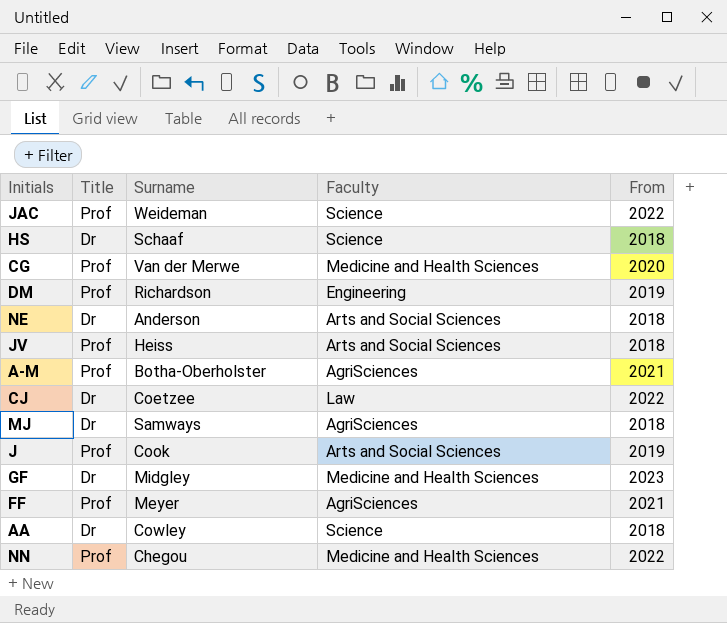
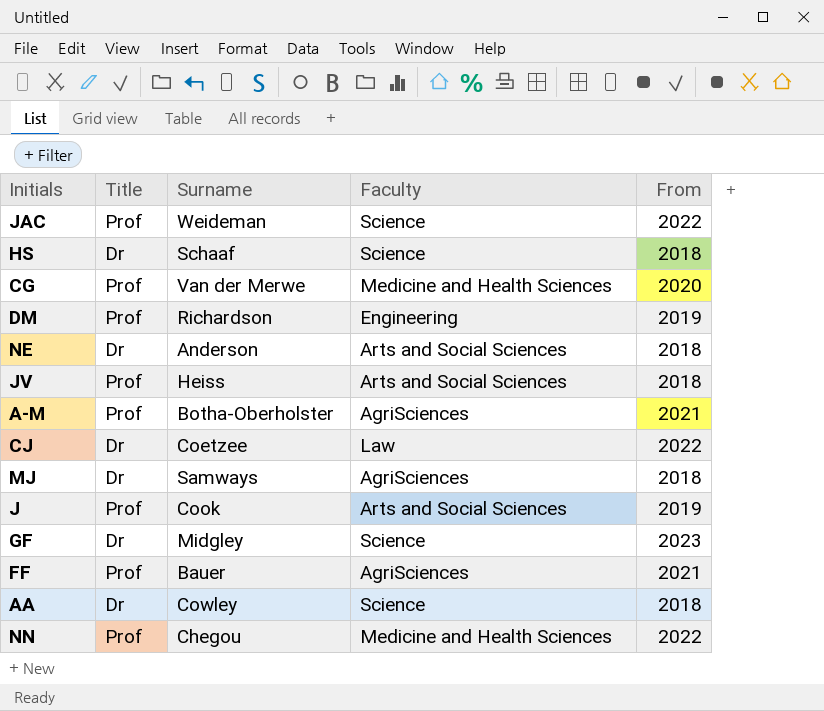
GF | Faculty: Medicine and Health Sciences -> Science
FF | Surname: Meyer -> Bauer

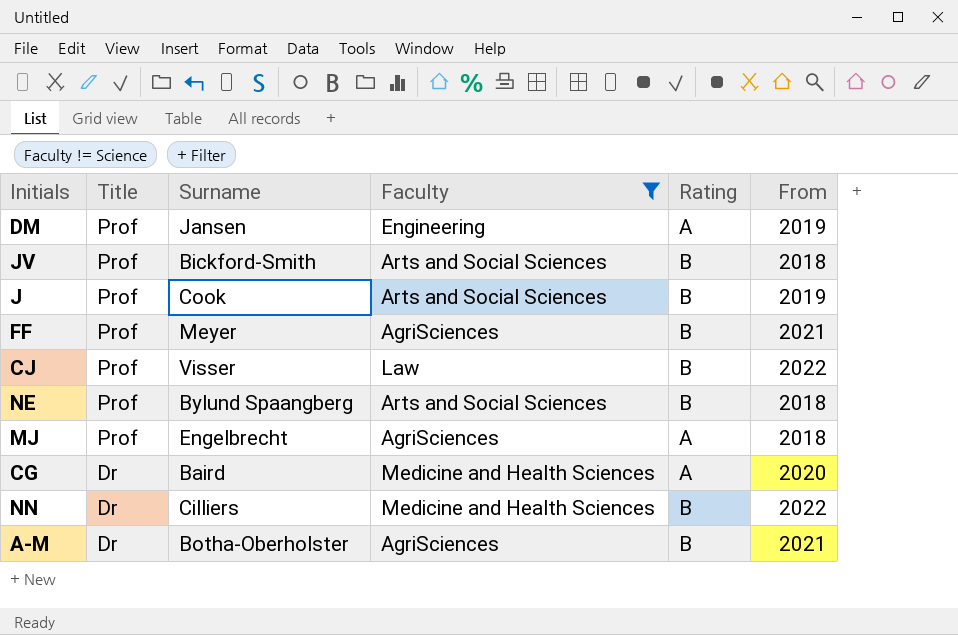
filter: none -> Faculty != Science
row order: none -> Title descending
column Rating | position: none -> 5
DM | Surname: Richardson -> Jansen
JV | Surname: Heiss -> Bickford-Smith
FF | Surname: Bauer -> Meyer
CJ | Title: Dr -> Prof
CJ | Surname: Coetzee -> Visser
NE | Title: Dr -> Prof
NE | Surname: Anderson -> Bylund Spaangberg
MJ | Title: Dr -> Prof
MJ | Surname: Samways -> Engelbrecht
CG | Title: Prof -> Dr
CG | Surname: Van der Merwe -> Baird
NN | Title: Prof -> Dr
NN | Surname: Chegou -> Cilliers
A-M | Title: Prof -> Dr

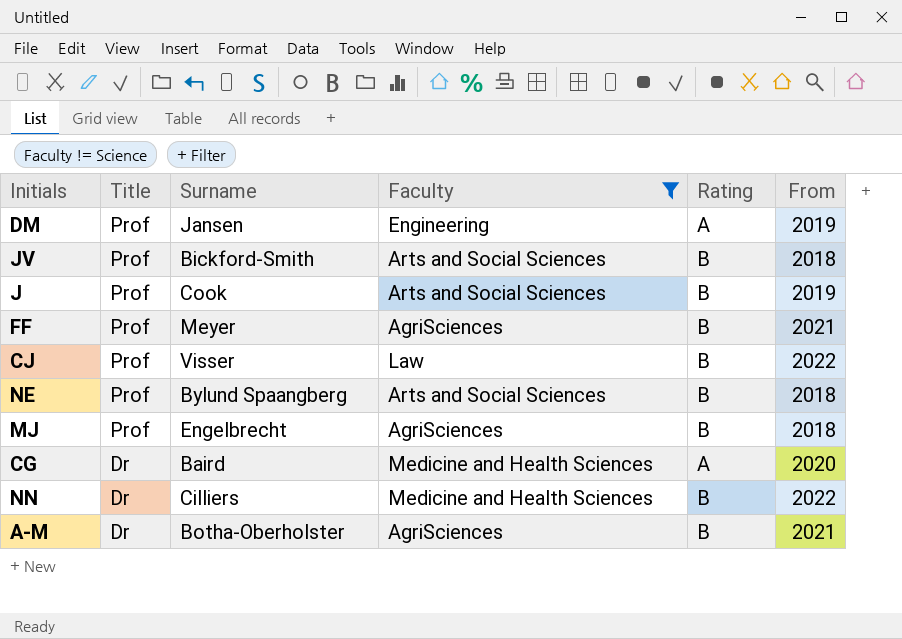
MJ | Rating: A -> B

